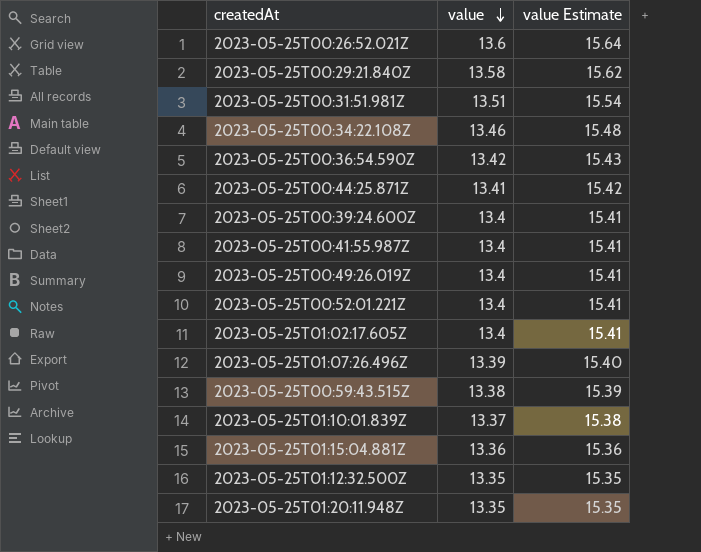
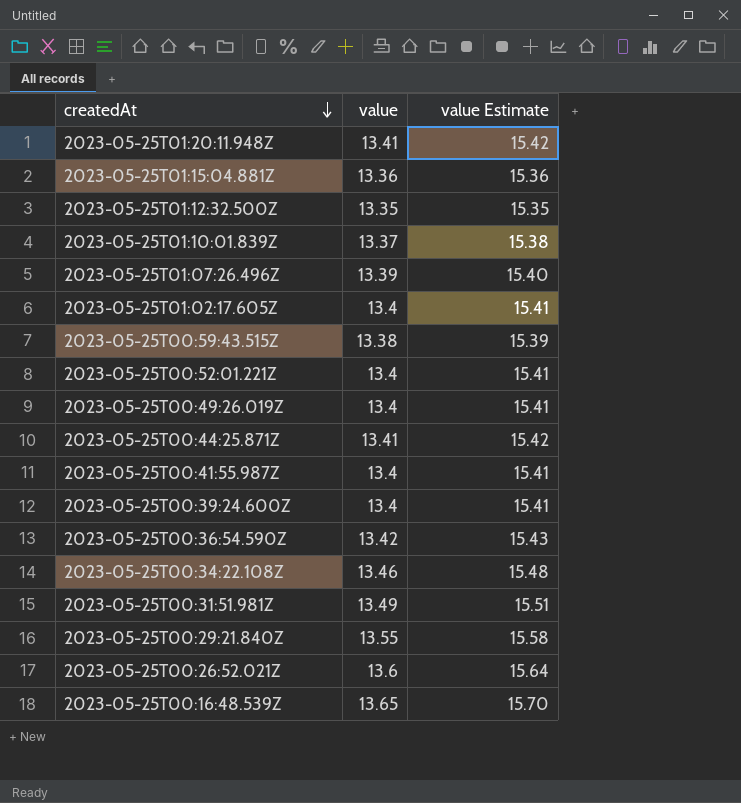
row order: value descending -> createdAt descending
2023-05-25T01:20:11.948Z | value: 13.35 -> 13.41
2023-05-25T01:20:11.948Z | value Estimate: 15.35 -> 15.42
2023-05-25T00:31:51.981Z | value: 13.51 -> 13.49
2023-05-25T00:31:51.981Z | value Estimate: 15.54 -> 15.51
2023-05-25T00:29:21.840Z | value: 13.58 -> 13.55
2023-05-25T00:29:21.840Z | value Estimate: 15.62 -> 15.58
row 2023-05-25T00:16:48.539Z: none -> 13.65 | 15.70

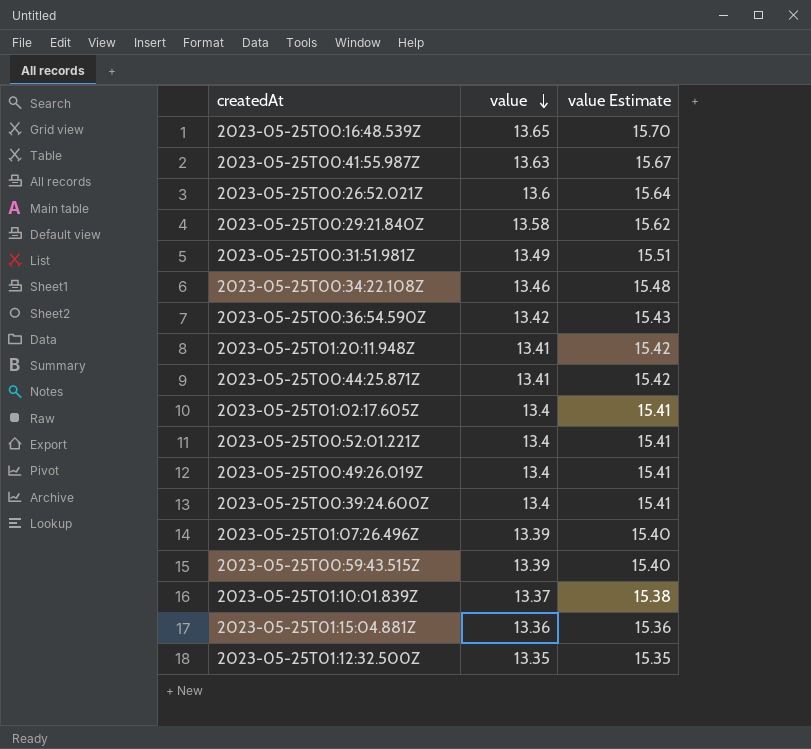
row order: createdAt descending -> value descending
2023-05-25T00:41:55.987Z | value: 13.4 -> 13.63
2023-05-25T00:41:55.987Z | value Estimate: 15.41 -> 15.67
2023-05-25T00:29:21.840Z | value: 13.55 -> 13.58
2023-05-25T00:29:21.840Z | value Estimate: 15.58 -> 15.62
2023-05-25T00:59:43.515Z | value: 13.38 -> 13.39
2023-05-25T00:59:43.515Z | value Estimate: 15.39 -> 15.40

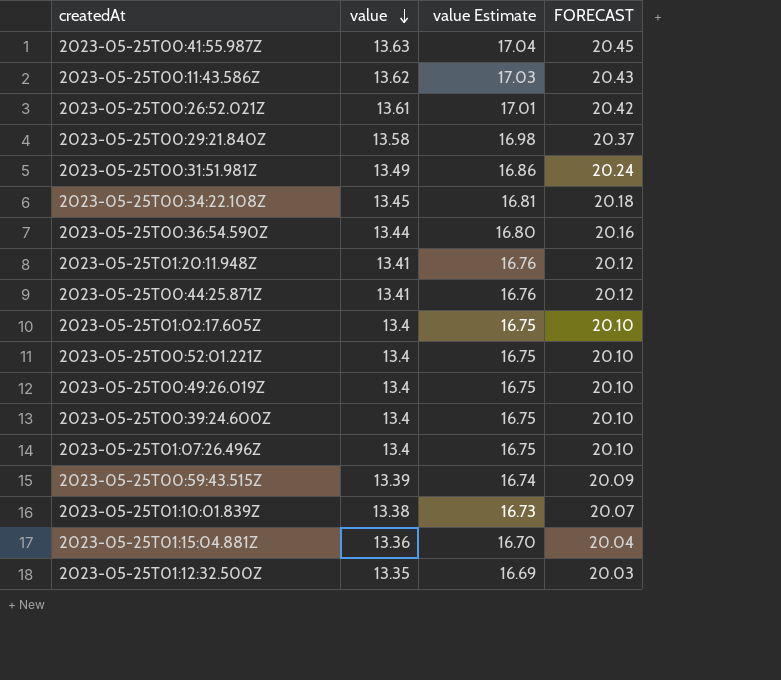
column value Estimate | formula: [value] * 1.15 -> [value] * 1.25
column FORECAST | formula: none -> [value] * 1.5
row 2023-05-25T00:16:48.539Z: 13.65 | 15.70 -> none
row 2023-05-25T00:11:43.586Z: none -> 13.62 | 17.03 | 20.43
2023-05-25T00:26:52.021Z | value: 13.6 -> 13.61
2023-05-25T00:34:22.108Z | value: 13.46 -> 13.45
2023-05-25T00:36:54.590Z | value: 13.42 -> 13.44
2023-05-25T01:07:26.496Z | value: 13.39 -> 13.4
2023-05-25T01:10:01.839Z | value: 13.37 -> 13.38

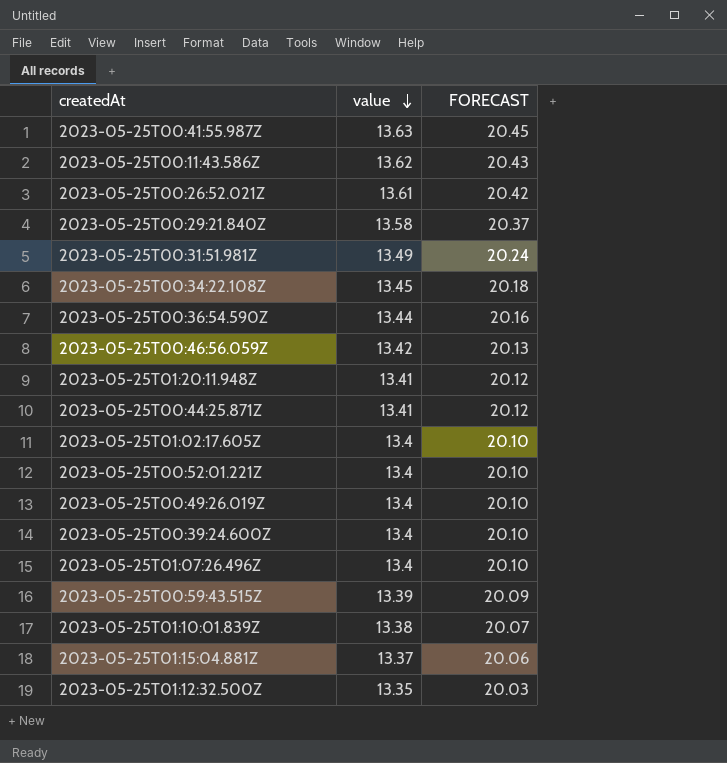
column value Estimate | formula: [value] * 1.25 -> none
row 2023-05-25T00:46:56.059Z: none -> 13.42 | 20.13
2023-05-25T01:15:04.881Z | value: 13.36 -> 13.37
2023-05-25T01:15:04.881Z | FORECAST: 20.04 -> 20.06

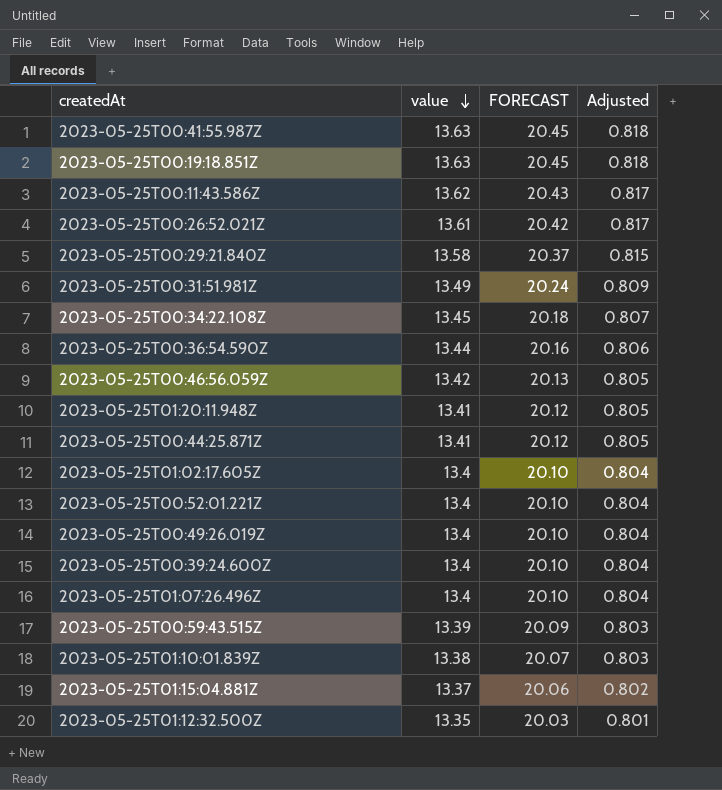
column Adjusted | formula: none -> [value] * 0.06
row 2023-05-25T00:19:18.851Z: none -> 13.63 | 20.45 | 0.818

